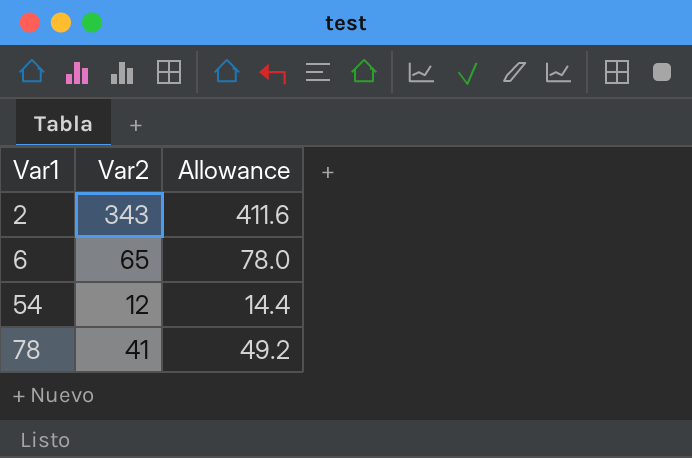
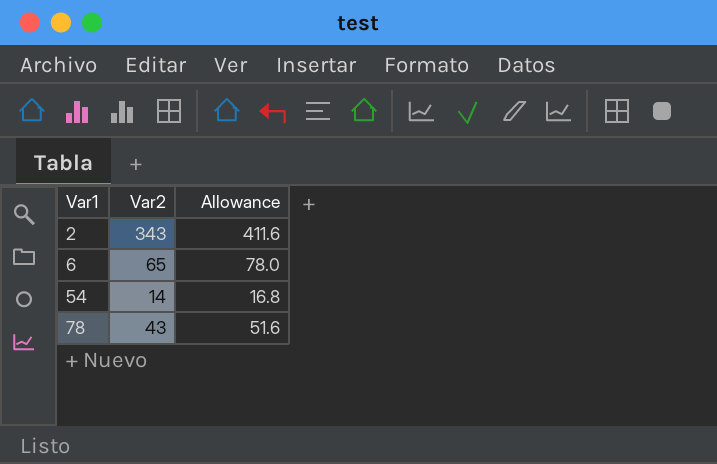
54 | Var2: 12 -> 14
54 | Allowance: 14.4 -> 16.8
78 | Var2: 41 -> 43
78 | Allowance: 49.2 -> 51.6

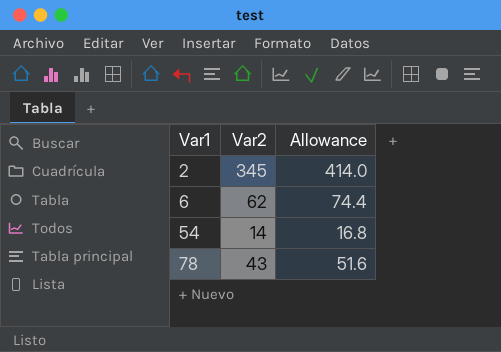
2 | Var2: 343 -> 345
2 | Allowance: 411.6 -> 414.0
6 | Var2: 65 -> 62
6 | Allowance: 78.0 -> 74.4

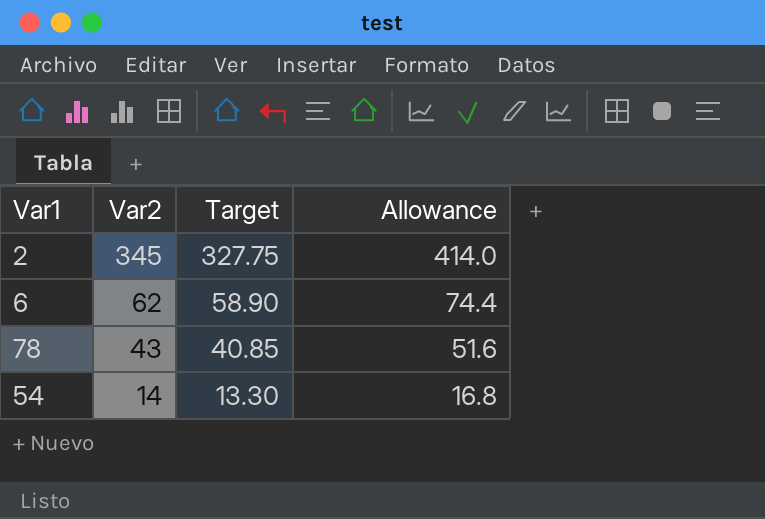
row order: Var1 ascending -> Var2 descending
column Target | formula: none -> [Var2] * 0.95

